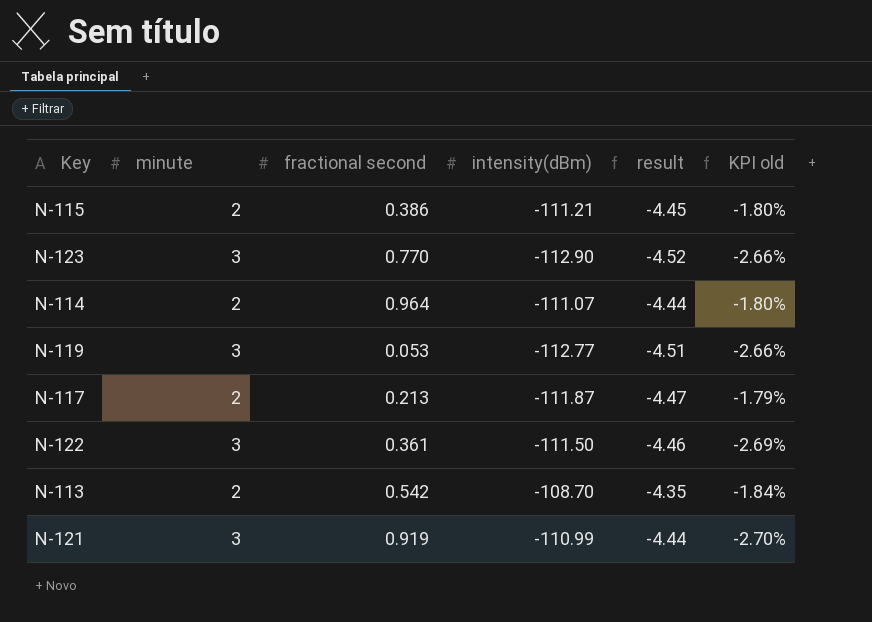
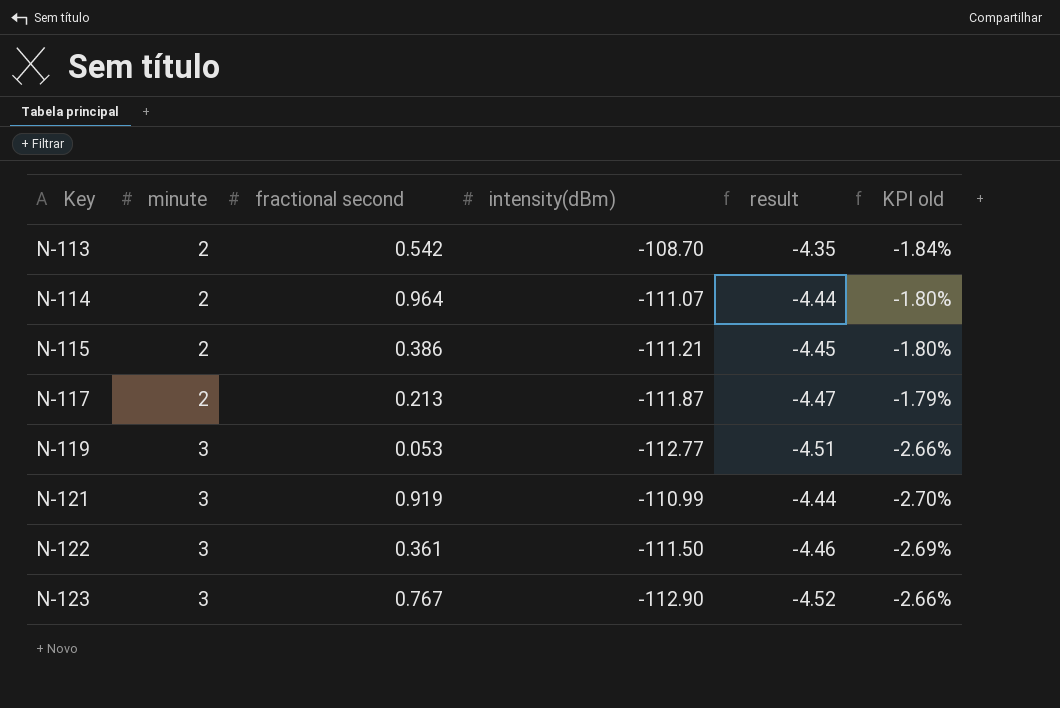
row order: none -> Key ascending
N-123 | fractional second: 0.770 -> 0.767

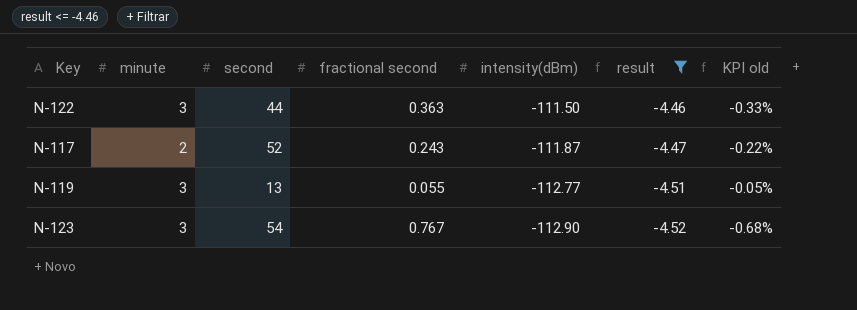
filter: none -> result <= -4.46
row order: Key ascending -> intensity(dBm) descending
column second | position: none -> 3
column KPI old | formula: [minute] / [intensity(dBm)] -> [fractional second] / [intensity(dBm)]
N-122 | fractional second: 0.361 -> 0.363
N-117 | fractional second: 0.213 -> 0.243
N-119 | fractional second: 0.053 -> 0.055

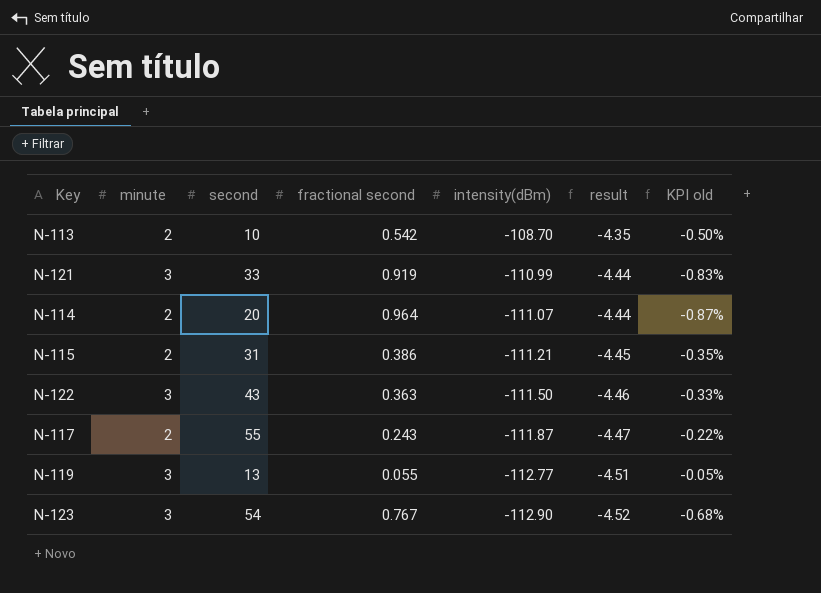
filter: result <= -4.46 -> none
N-122 | second: 44 -> 43
N-117 | second: 52 -> 55

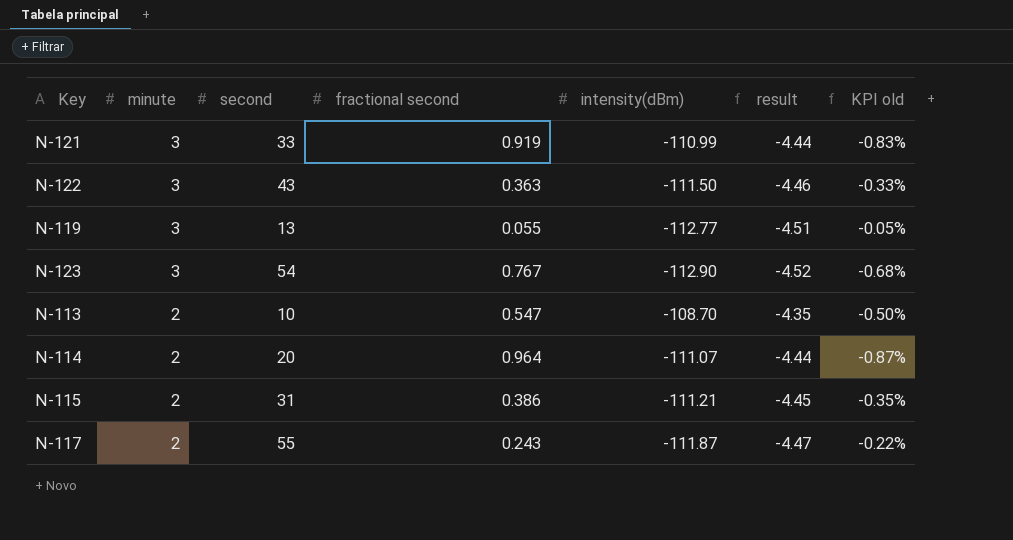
row order: intensity(dBm) descending -> minute descending
N-113 | fractional second: 0.542 -> 0.547

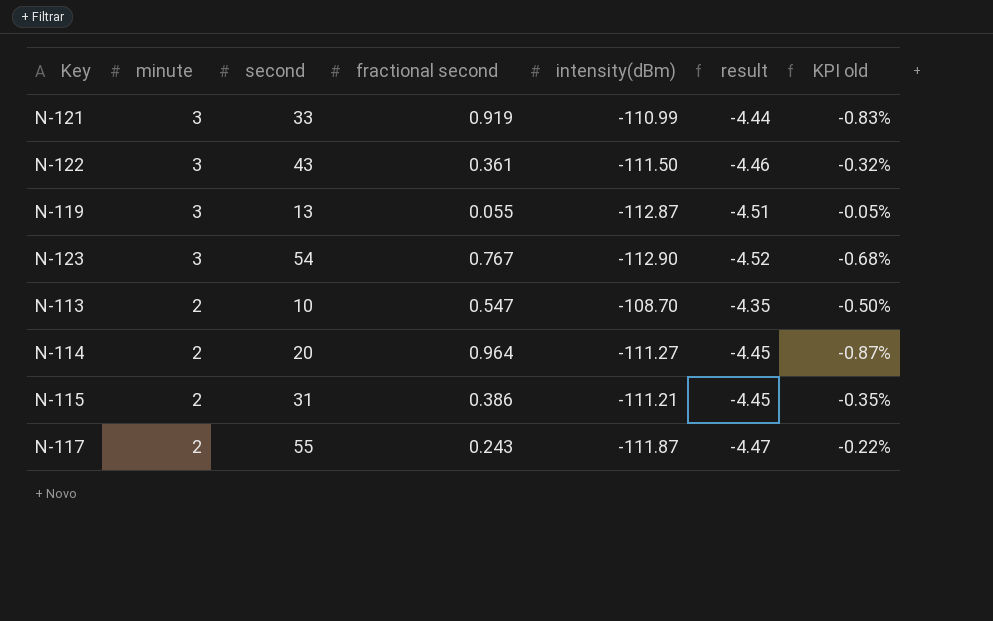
N-122 | fractional second: 0.363 -> 0.361
N-122 | KPI old: -0.33% -> -0.32%
N-119 | intensity(dBm): -112.77 -> -112.87
N-114 | intensity(dBm): -111.07 -> -111.27
N-114 | result: -4.44 -> -4.45

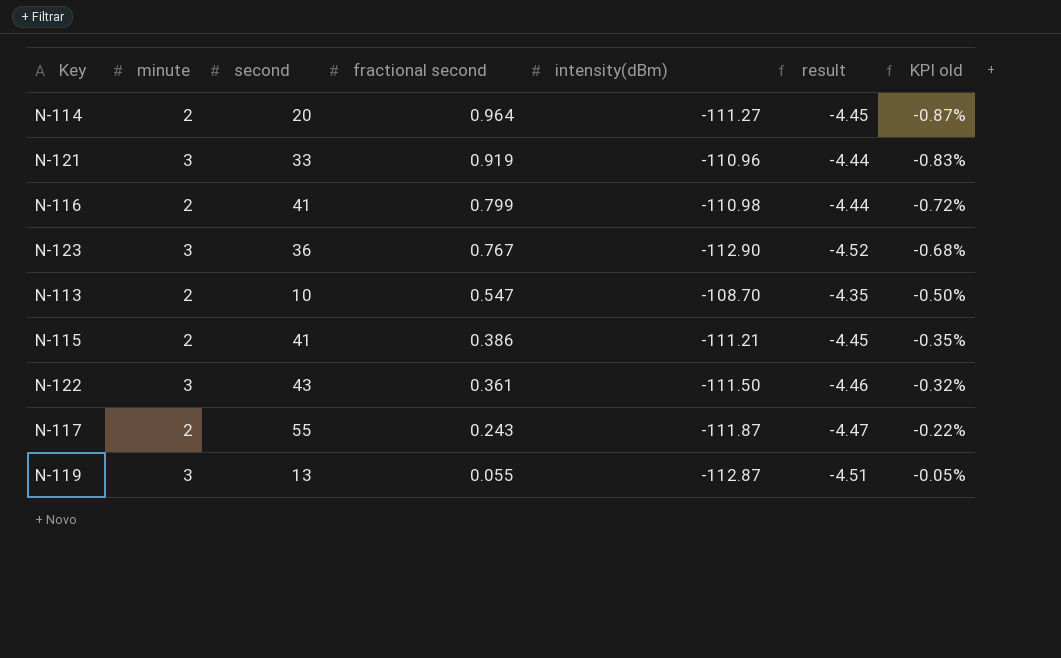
row order: minute descending -> fractional second descending
N-121 | intensity(dBm): -110.99 -> -110.96
row N-116: none -> 2 | 41 | 0.799 | -110.98 | -4.44 | -0.72%
N-123 | second: 54 -> 36
N-115 | second: 31 -> 41

